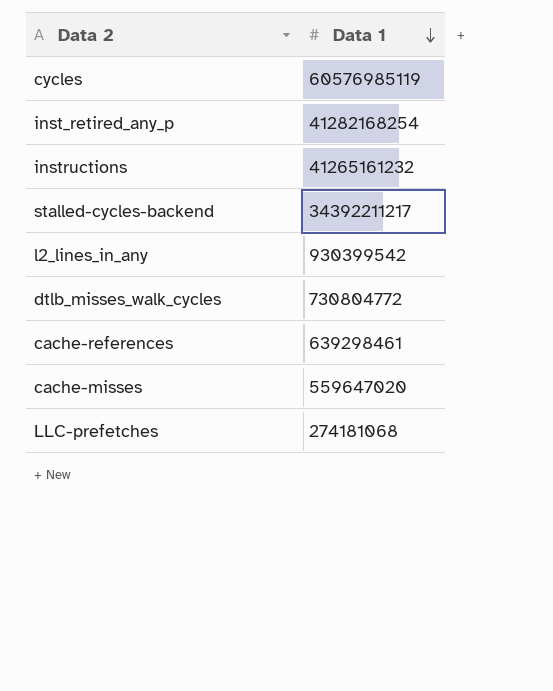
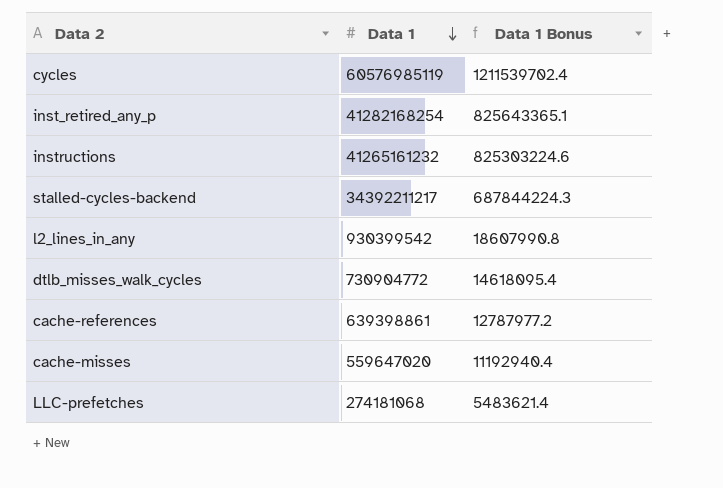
column Data 1 Bonus | formula: none -> [Data 1] * 0.02
dtlb_misses_walk_cycles | Data 1: 730804772 -> 730904772
cache-references | Data 1: 639298461 -> 639398861

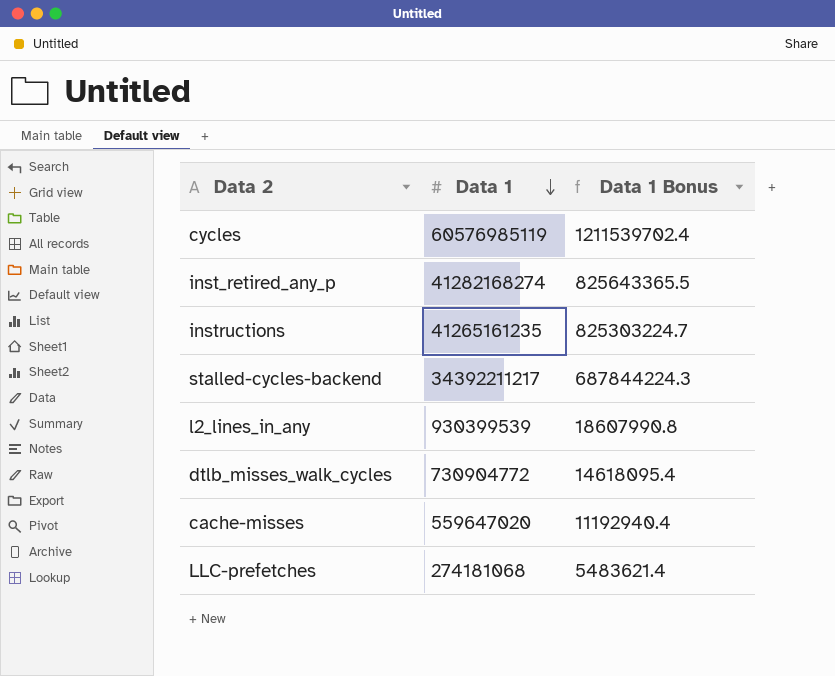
row cache-references: 639398861 | 12787977.2 -> none
inst_retired_any_p | Data 1: 41282168254 -> 41282168274
inst_retired_any_p | Data 1 Bonus: 825643365.1 -> 825643365.5
instructions | Data 1: 41265161232 -> 41265161235
instructions | Data 1 Bonus: 825303224.6 -> 825303224.7
l2_lines_in_any | Data 1: 930399542 -> 930399539

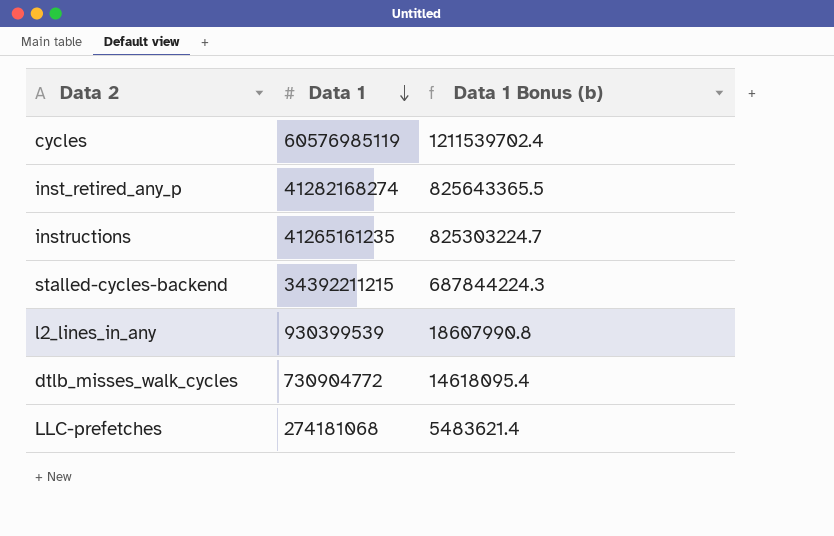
column name: Data 1 Bonus -> Data 1 Bonus (b)
row cache-misses: 559647020 | 11192940.4 -> none
stalled-cycles-backend | Data 1: 34392211217 -> 34392211215

